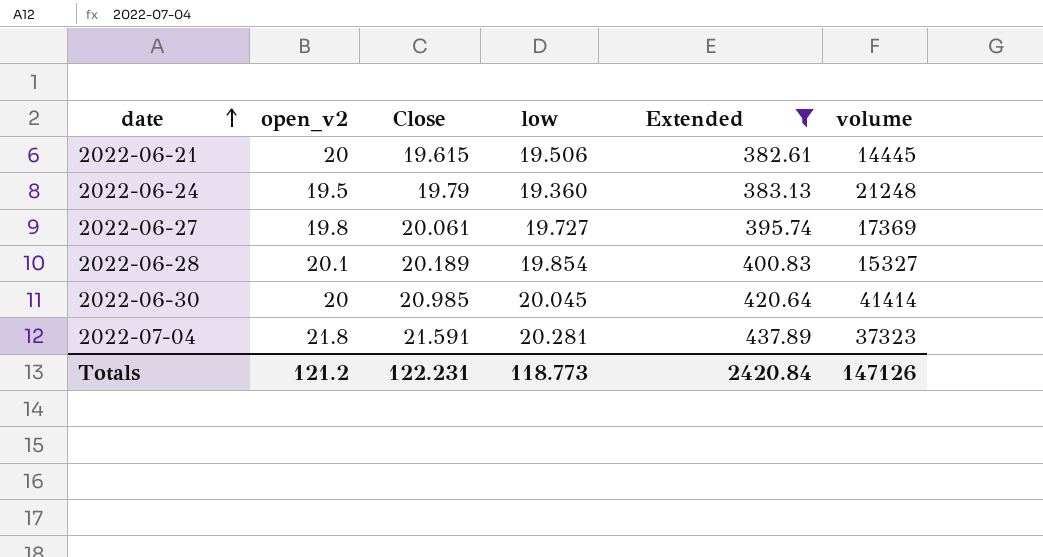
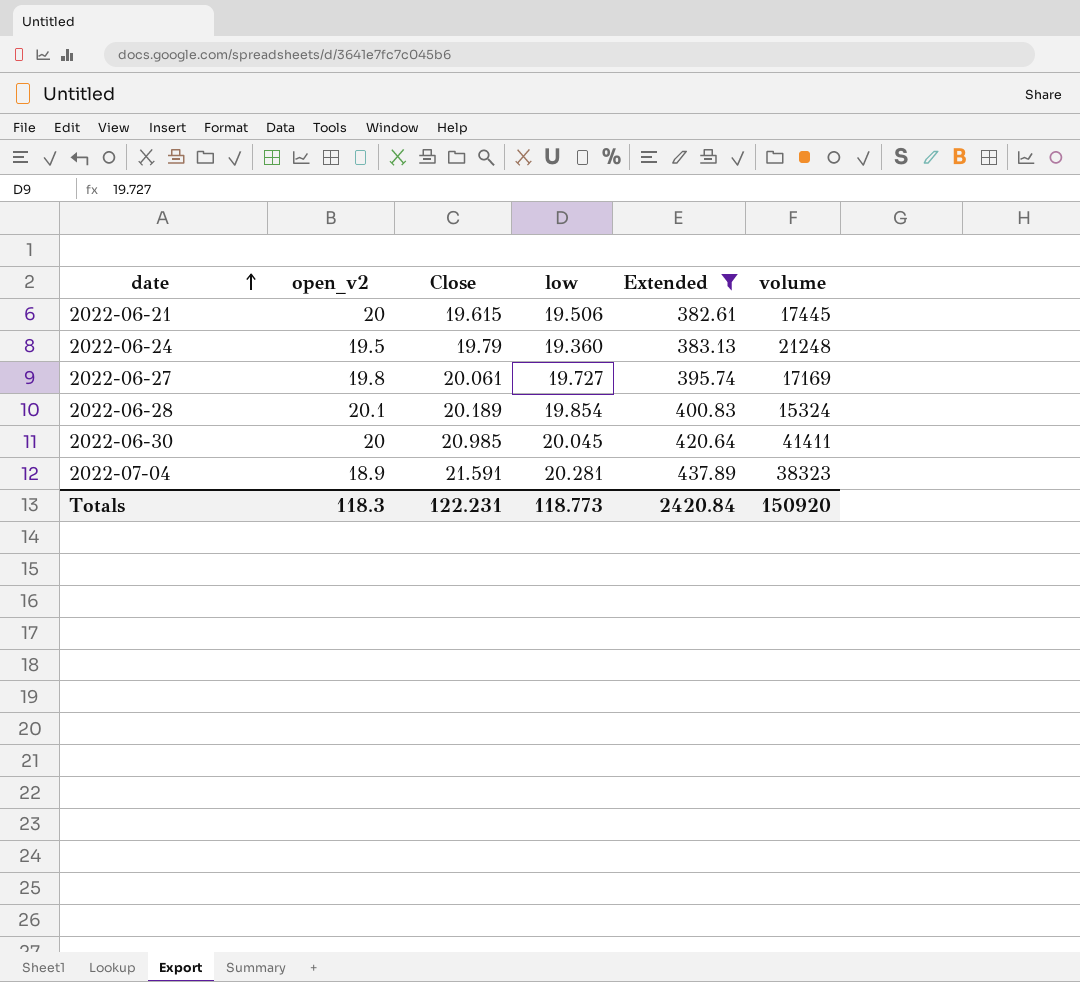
2022-06-21 | volume: 14445 -> 17445
2022-06-27 | volume: 17369 -> 17169
2022-06-28 | volume: 15327 -> 15324
2022-06-30 | volume: 41414 -> 41411
2022-07-04 | open_v2: 21.8 -> 18.9
2022-07-04 | volume: 37323 -> 38323
Totals | open_v2: 121.2 -> 118.3
Totals | volume: 147126 -> 150920

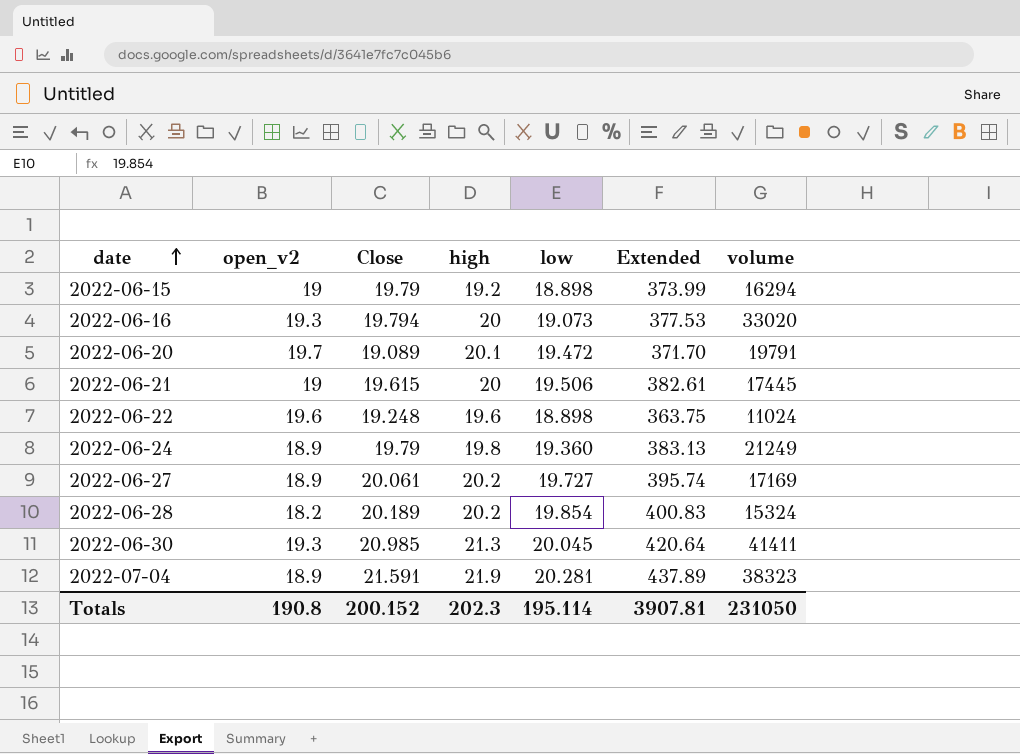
filter: Extended >= 382.61 -> none
column high | position: none -> 4
2022-06-21 | open_v2: 20 -> 19
2022-06-24 | open_v2: 19.5 -> 18.9
2022-06-24 | volume: 21248 -> 21249
2022-06-27 | open_v2: 19.8 -> 18.9
2022-06-28 | open_v2: 20.1 -> 18.2
2022-06-30 | open_v2: 20 -> 19.3
Totals | open_v2: 118.3 -> 190.8
Totals | Close: 122.231 -> 200.152
Totals | low: 118.773 -> 195.114
Totals | Extended: 2420.84 -> 3907.81
Totals | volume: 150920 -> 231050

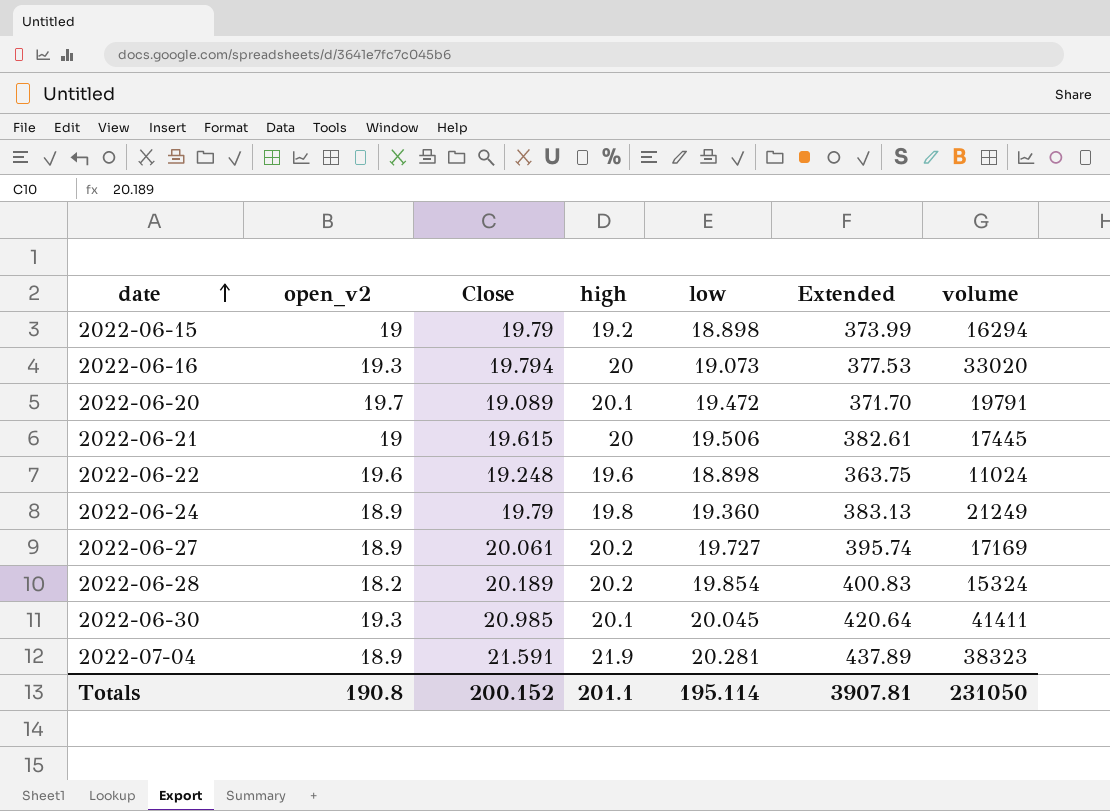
2022-06-30 | high: 21.3 -> 20.1
Totals | high: 202.3 -> 201.1

